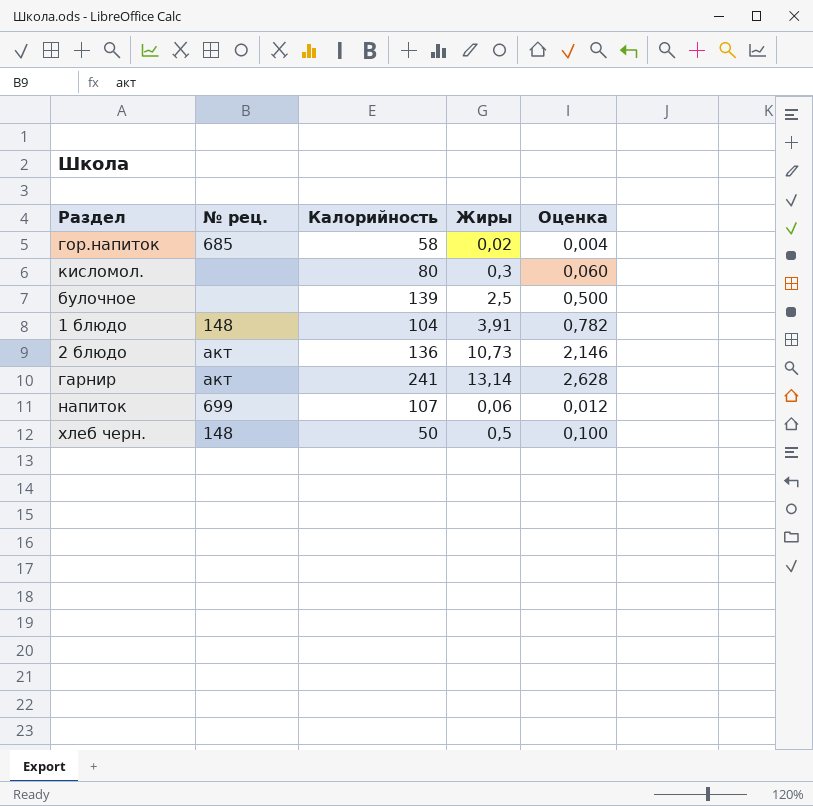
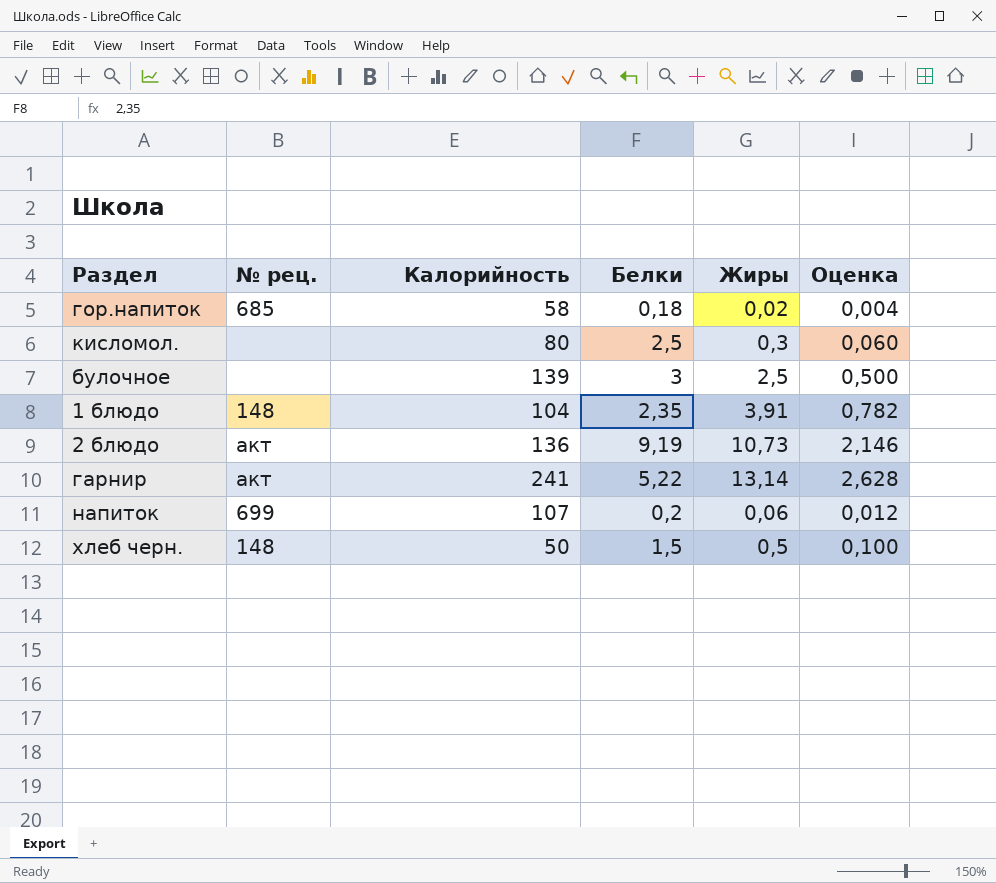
column Белки | position: none -> 4

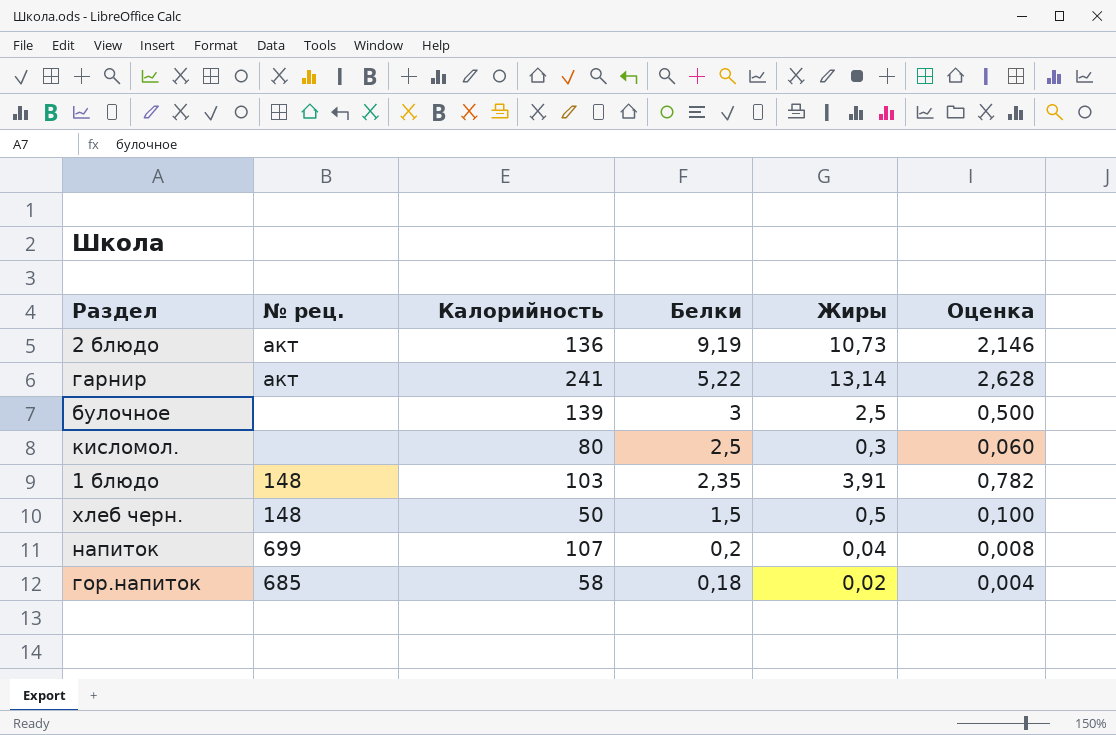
row order: none -> Белки descending
1 блюдо | Калорийность: 104 -> 103
напиток | Жиры: 0,06 -> 0,04
напиток | Оценка: 0,012 -> 0,008

